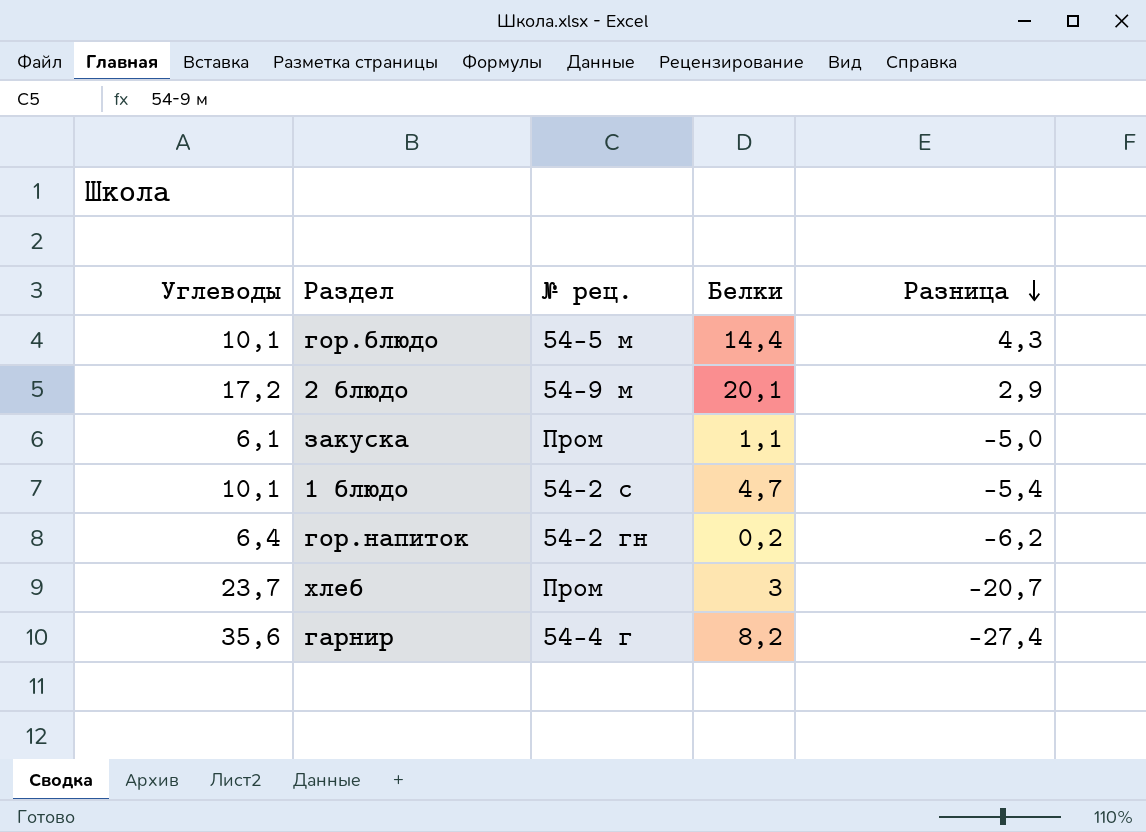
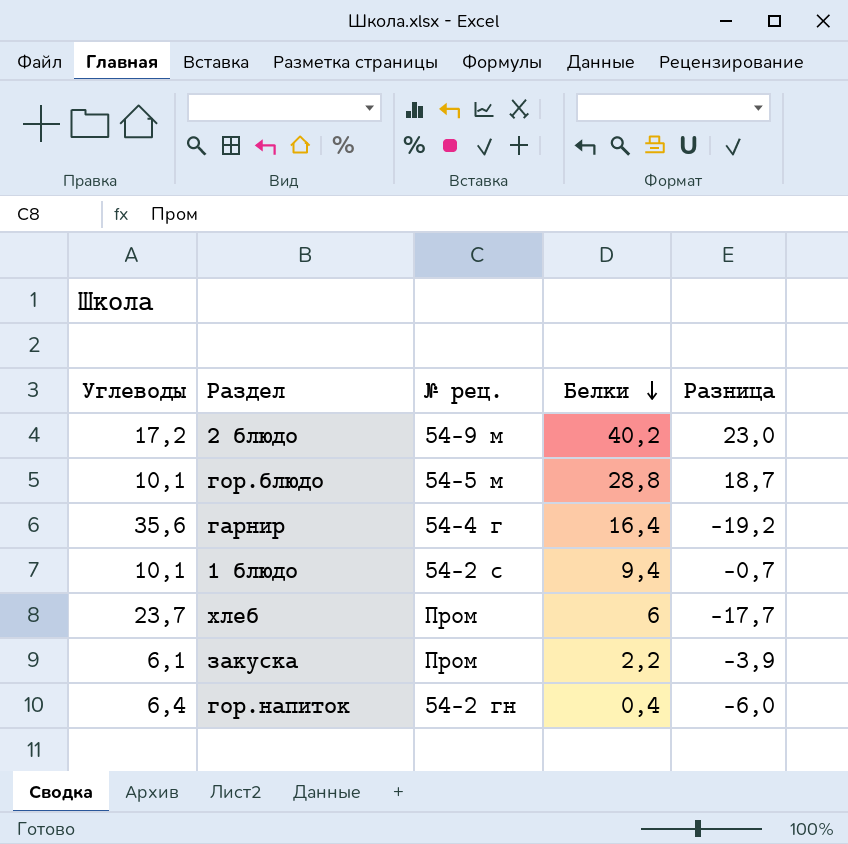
row order: Разница descending -> Белки descending
2 блюдо | Белки: 20,1 -> 40,2
2 блюдо | Разница: 2,9 -> 23,0
гор.блюдо | Белки: 14,4 -> 28,8
гор.блюдо | Разница: 4,3 -> 18,7
гарнир | Белки: 8,2 -> 16,4
гарнир | Разница: -27,4 -> -19,2
1 блюдо | Белки: 4,7 -> 9,4
1 блюдо | Разница: -5,4 -> -0,7
хлеб | Белки: 3 -> 6
хлеб | Разница: -20,7 -> -17,7
закуска | Белки: 1,1 -> 2,2
закуска | Разница: -5,0 -> -3,9
гор.напиток | Белки: 0,2 -> 0,4
гор.напиток | Разница: -6,2 -> -6,0

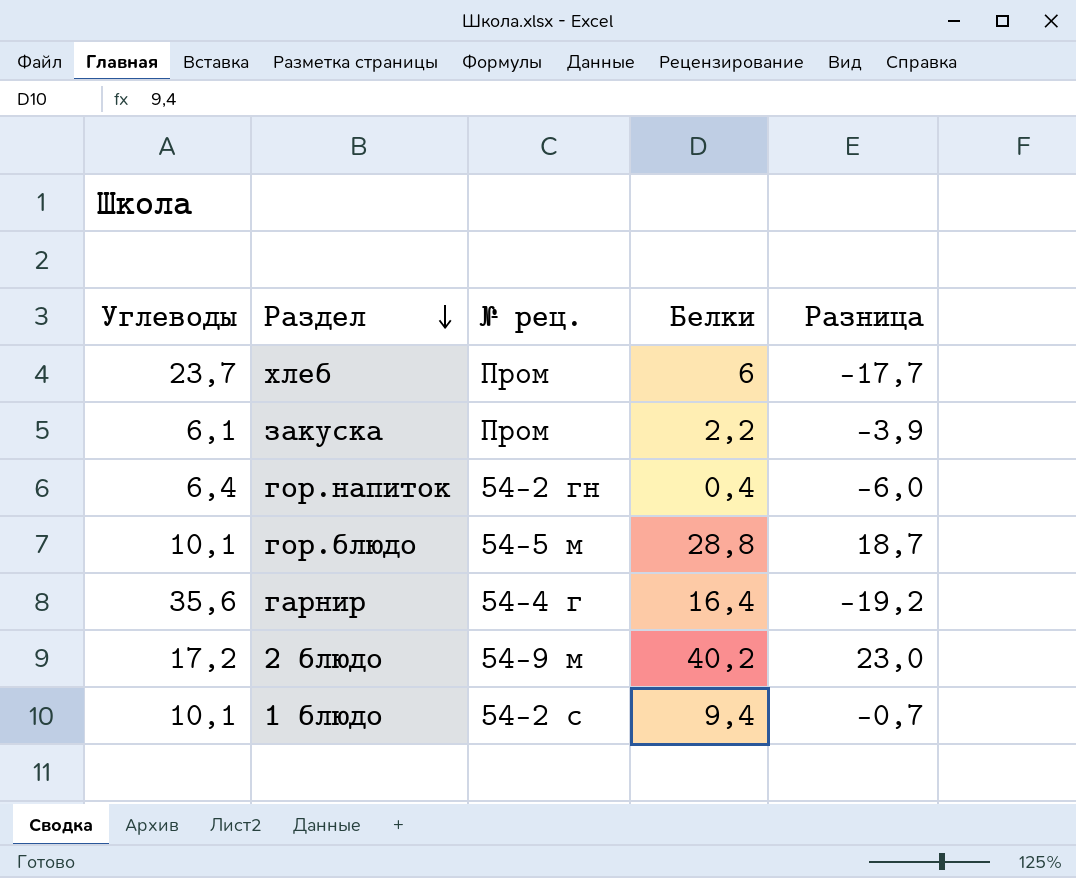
row order: Белки descending -> Раздел descending

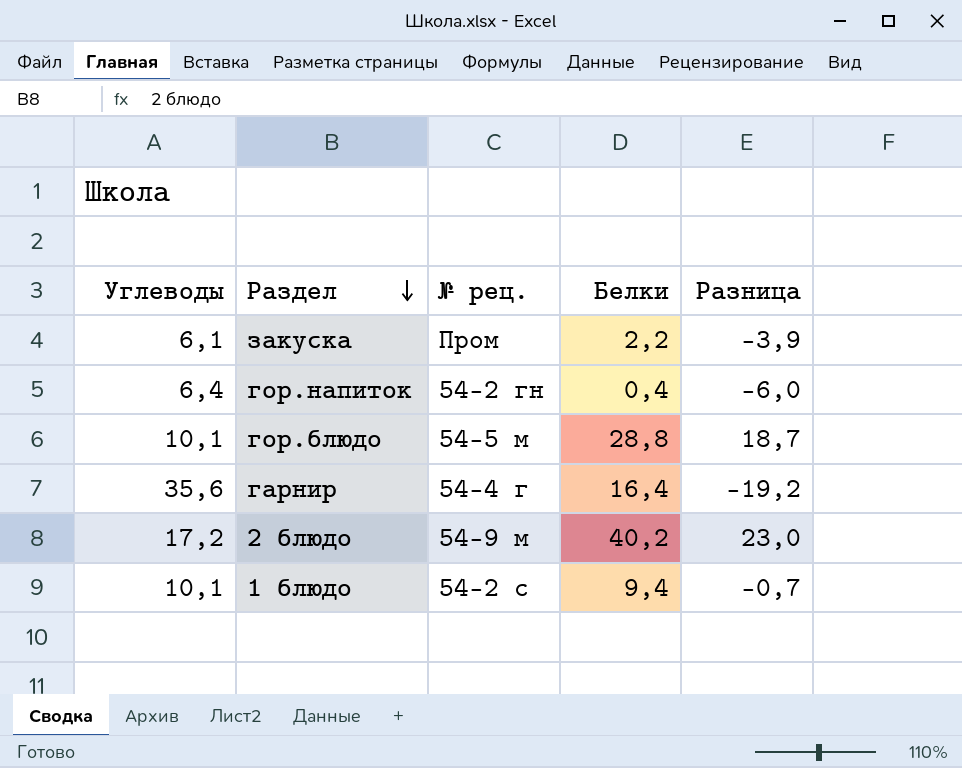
row хлеб: 23,7 | Пром | 6 | -17,7 -> none

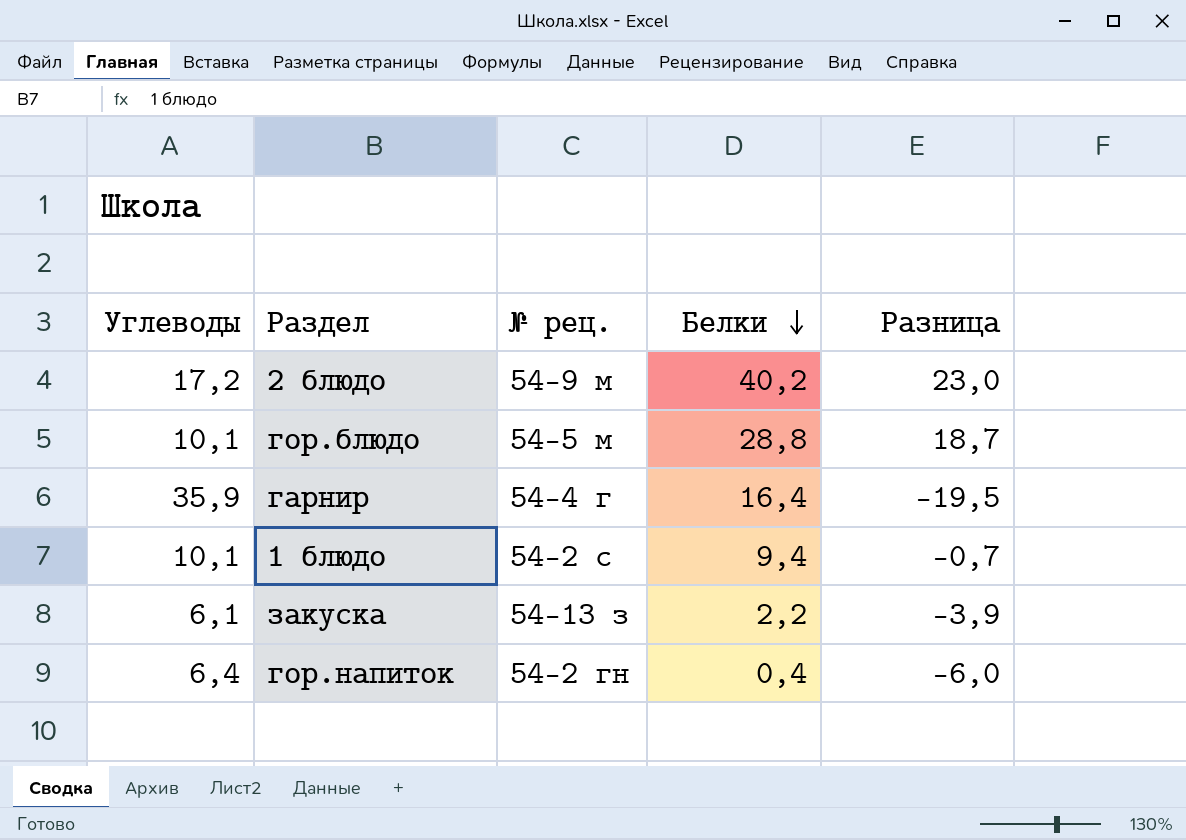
row order: Раздел descending -> Белки descending
гарнир | Углеводы: 35,6 -> 35,9
гарнир | Разница: -19,2 -> -19,5
закуска | № рец.: Пром -> 54-13 з

